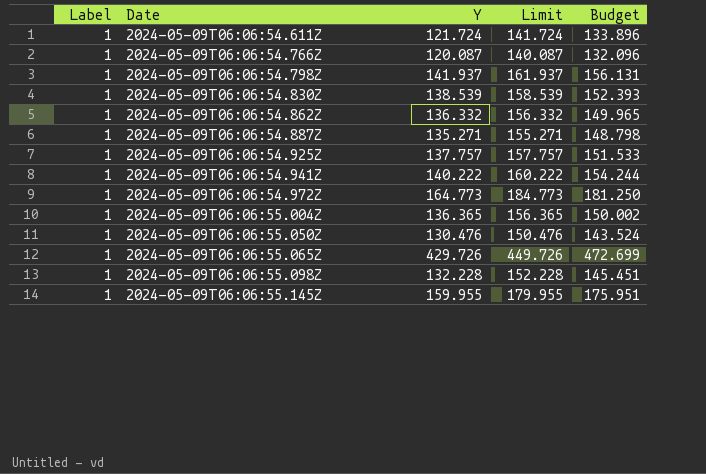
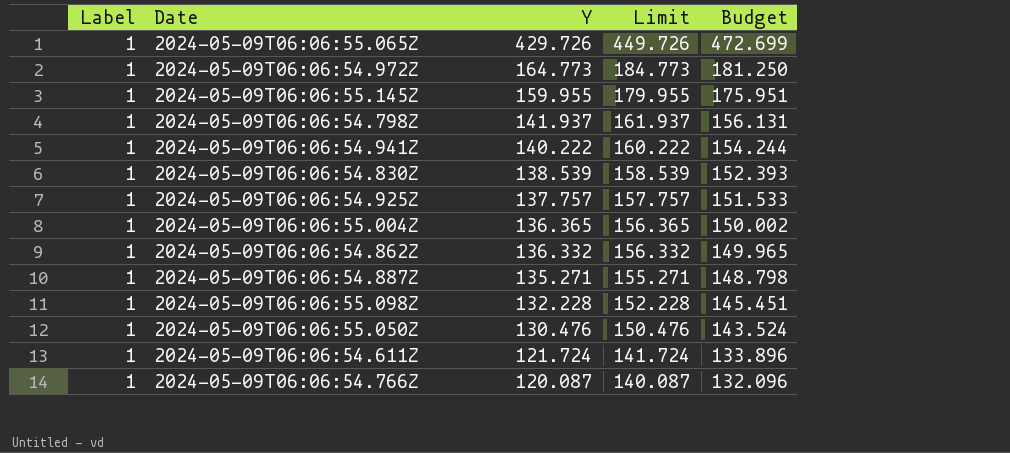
row order: Date ascending -> Y descending

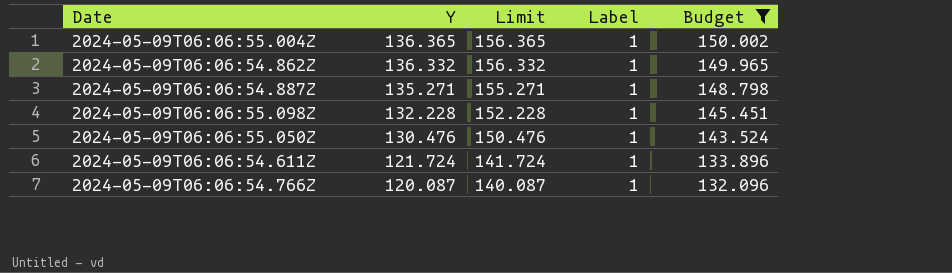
filter: none -> Budget <= 150.002
column Label | position: 1 -> 4

